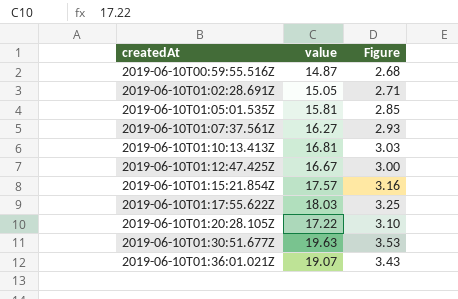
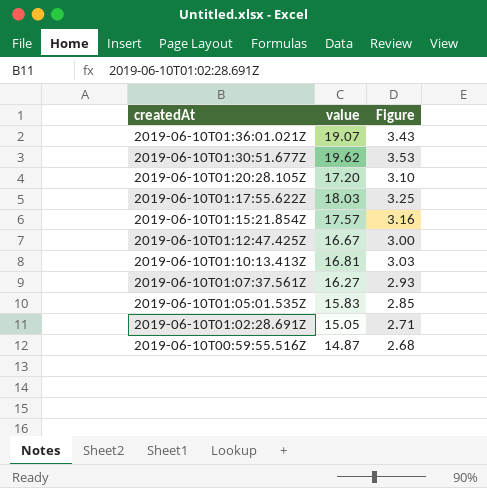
row order: createdAt ascending -> createdAt descending
2019-06-10T01:30:51.677Z | value: 19.63 -> 19.62
2019-06-10T01:20:28.105Z | value: 17.22 -> 17.20
2019-06-10T01:05:01.535Z | value: 15.81 -> 15.83

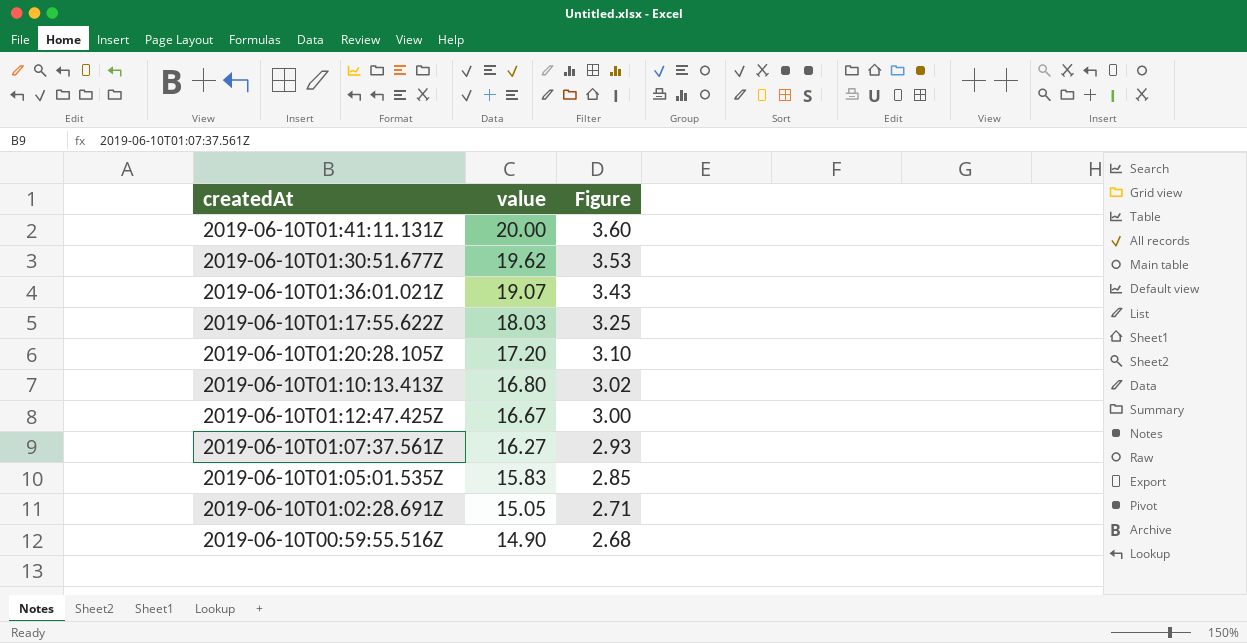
row order: createdAt descending -> value descending
row 2019-06-10T01:15:21.854Z: 17.57 | 3.16 -> none
row 2019-06-10T01:41:11.131Z: none -> 20.00 | 3.60
2019-06-10T01:10:13.413Z | value: 16.81 -> 16.80
2019-06-10T01:10:13.413Z | Figure: 3.03 -> 3.02
2019-06-10T00:59:55.516Z | value: 14.87 -> 14.90

